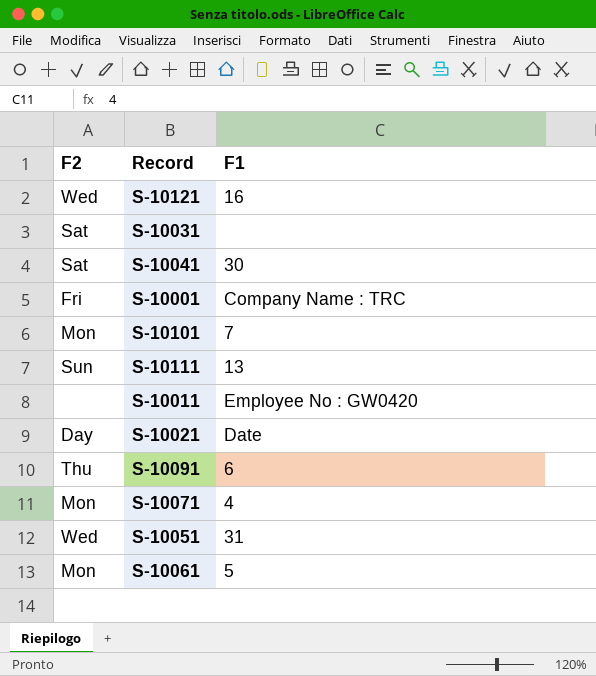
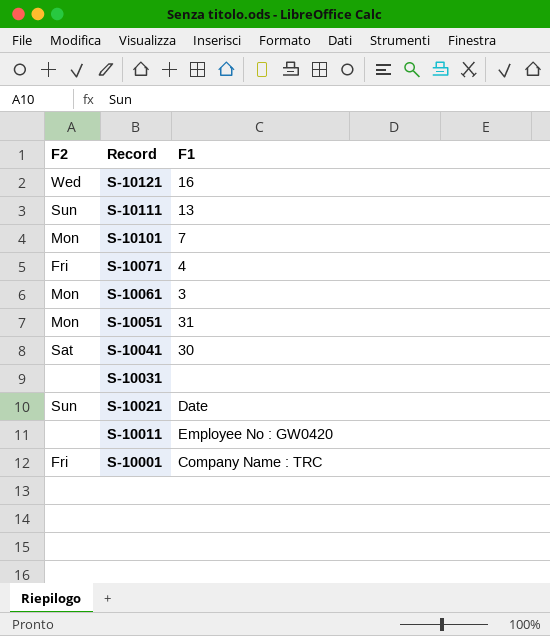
row order: none -> Record descending
row S-10091: Thu | 6 -> none
S-10071 | F2: Mon -> Fri
S-10061 | F1: 5 -> 3
S-10051 | F2: Wed -> Mon
S-10031 | F2: Sat -> none
S-10021 | F2: Day -> Sun

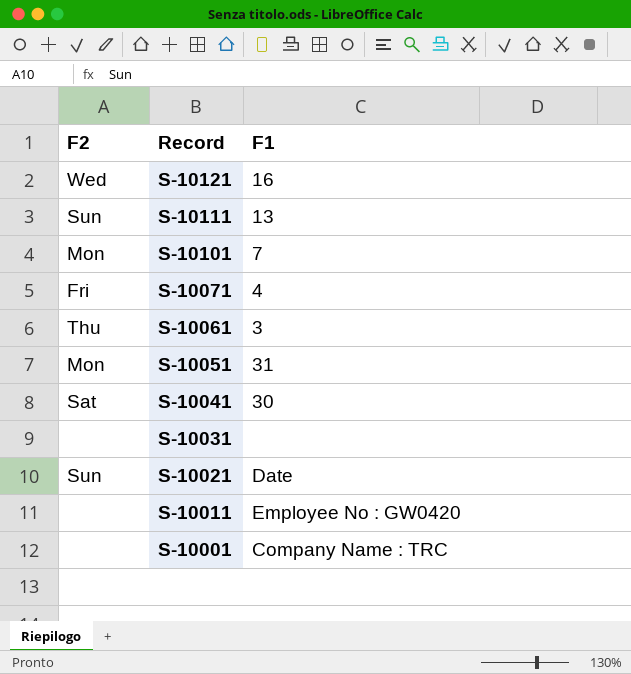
S-10061 | F2: Mon -> Thu
S-10001 | F2: Fri -> none

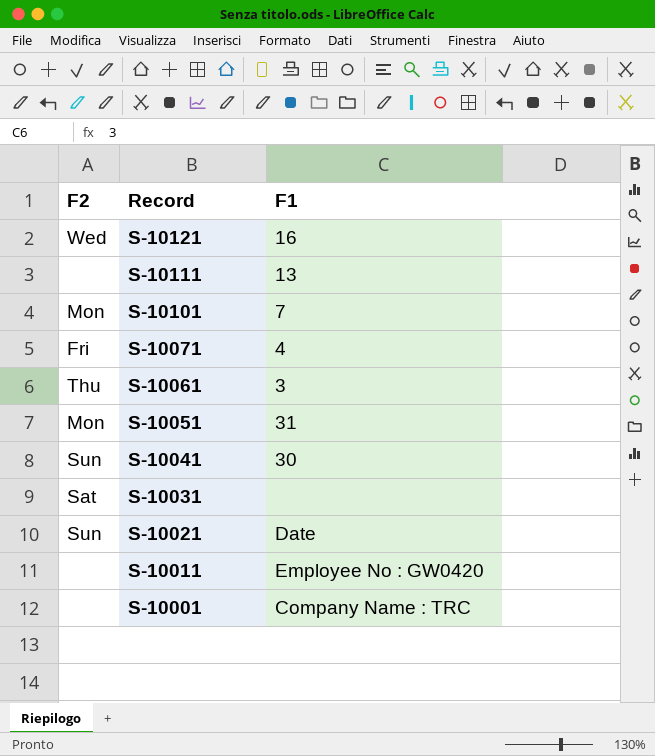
S-10111 | F2: Sun -> none
S-10041 | F2: Sat -> Sun
S-10031 | F2: none -> Sat

